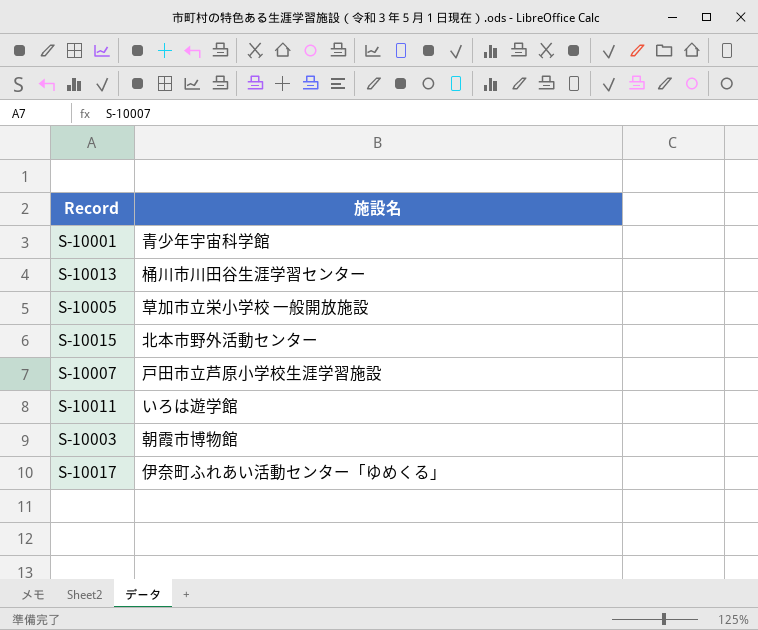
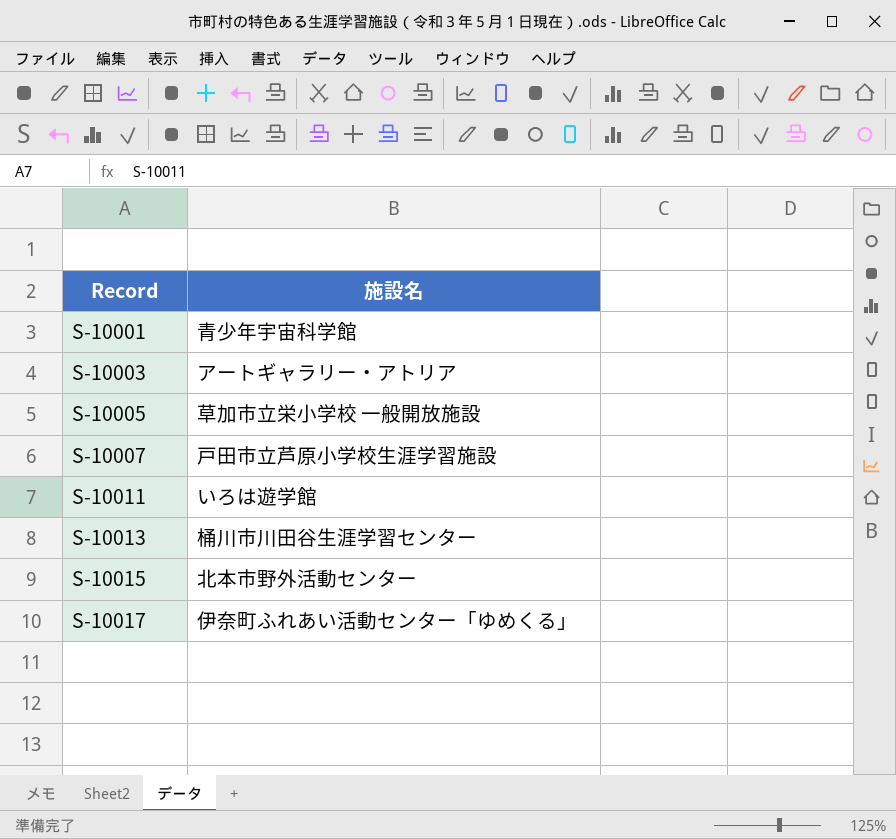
row order: none -> Record ascending
S-10003 | 施設名: 朝霞市博物館 -> アートギャラリー・アトリア

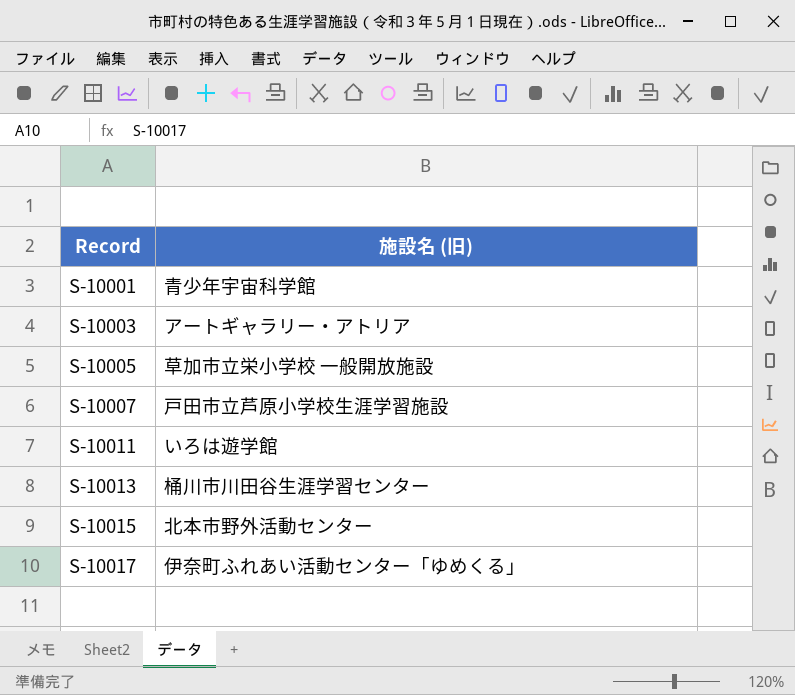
column name: 施設名 -> 施設名 (旧)

